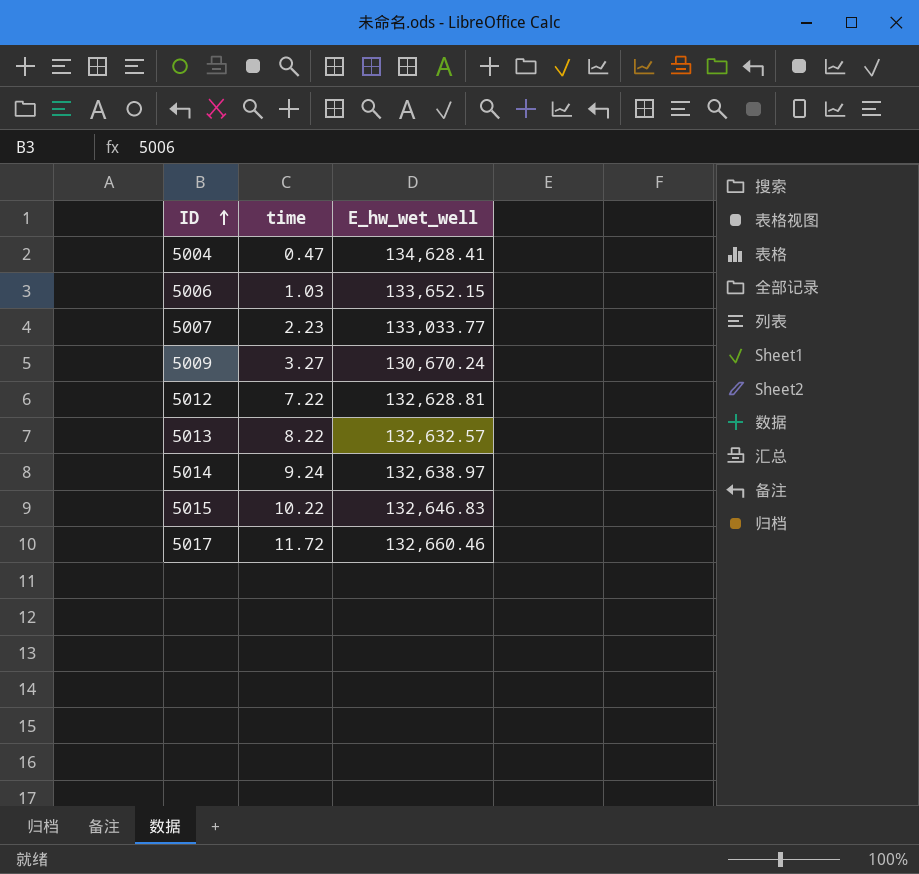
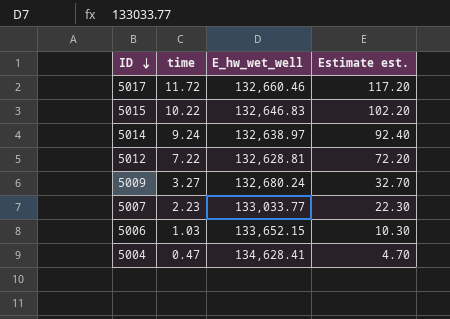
row order: ID ascending -> ID descending
column Estimate est. | formula: none -> [time] * 10
row 5013: 8.22 | 132,632.57 -> none
5009 | E_hw_wet_well: 130,670.24 -> 132,680.24

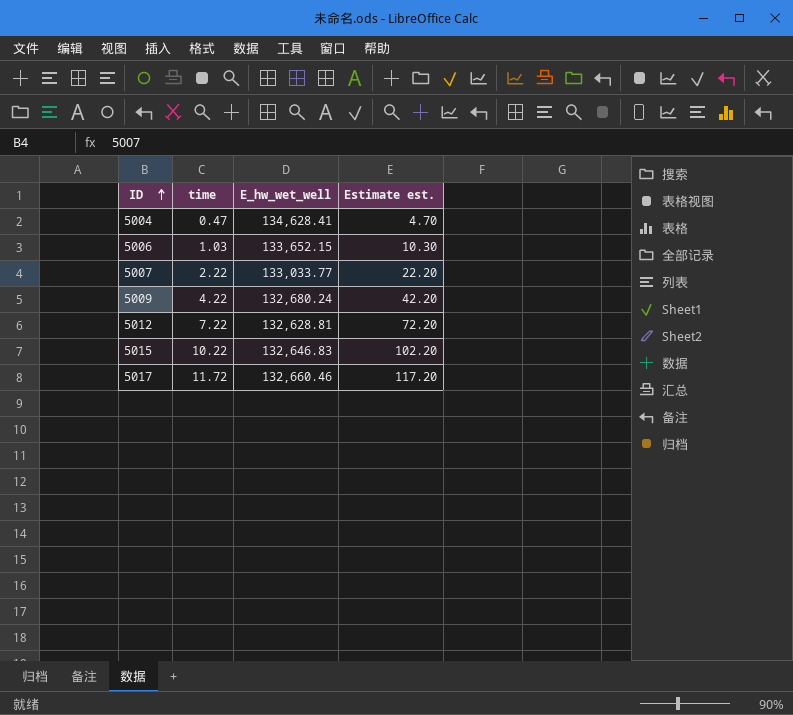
row order: ID descending -> ID ascending
row 5014: 9.24 | 132,638.97 | 92.40 -> none
5007 | time: 2.23 -> 2.22
5007 | Estimate est.: 22.30 -> 22.20
5009 | time: 3.27 -> 4.22
5009 | Estimate est.: 32.70 -> 42.20

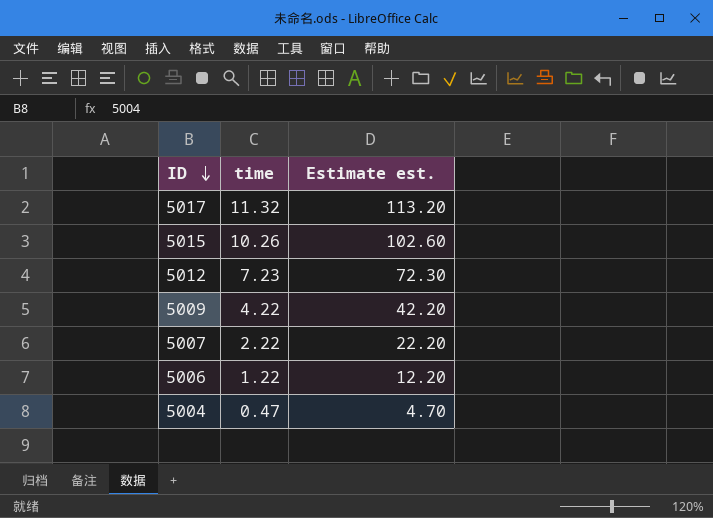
row order: ID ascending -> ID descending
column E_hw_wet_well | position: 3 -> none
5017 | time: 11.72 -> 11.32
5017 | Estimate est.: 117.20 -> 113.20
5015 | time: 10.22 -> 10.26
5015 | Estimate est.: 102.20 -> 102.60
5012 | time: 7.22 -> 7.23
5012 | Estimate est.: 72.20 -> 72.30
5006 | time: 1.03 -> 1.22
5006 | Estimate est.: 10.30 -> 12.20

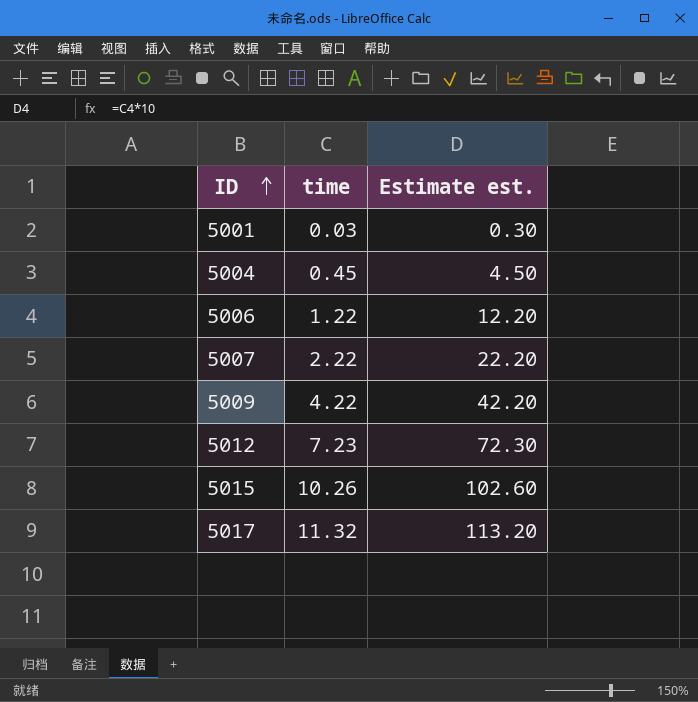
row order: ID descending -> ID ascending
row 5001: none -> 0.03 | 0.30
5004 | time: 0.47 -> 0.45
5004 | Estimate est.: 4.70 -> 4.50

